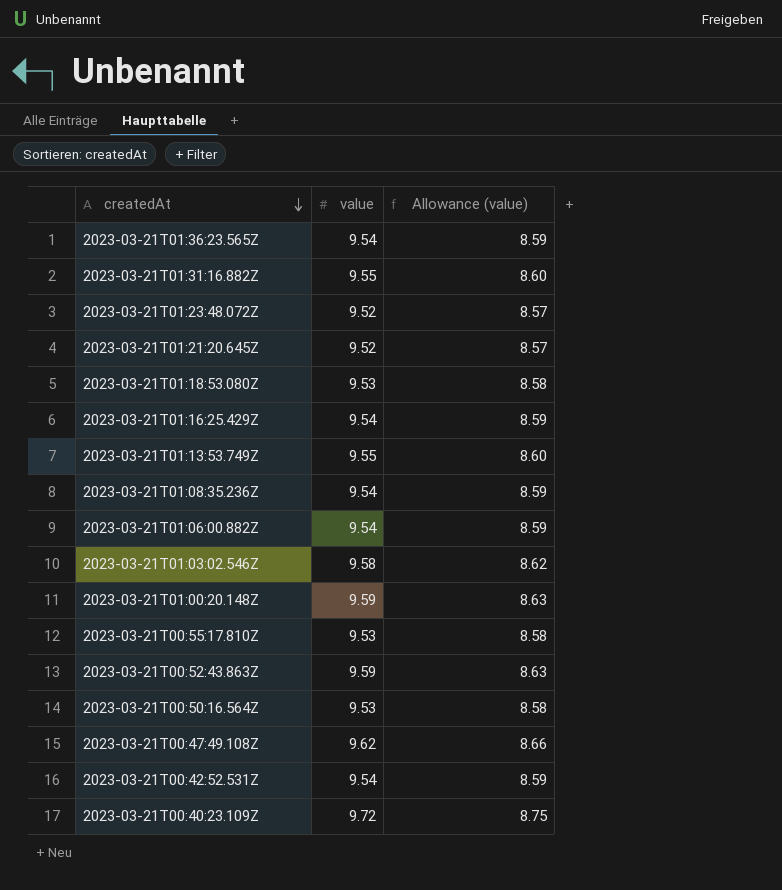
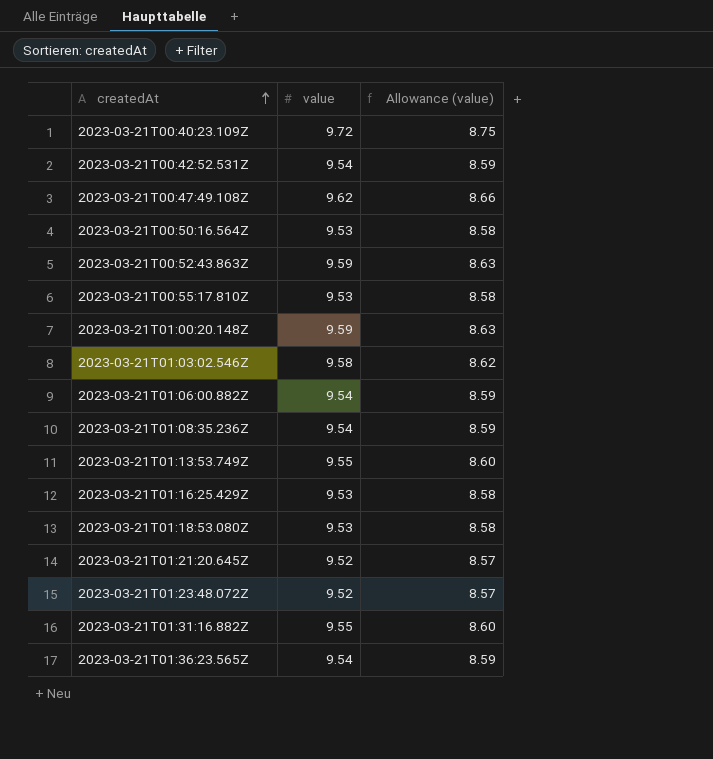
row order: createdAt descending -> createdAt ascending
2023-03-21T01:16:25.429Z | value: 9.54 -> 9.53
2023-03-21T01:16:25.429Z | Allowance (value): 8.59 -> 8.58

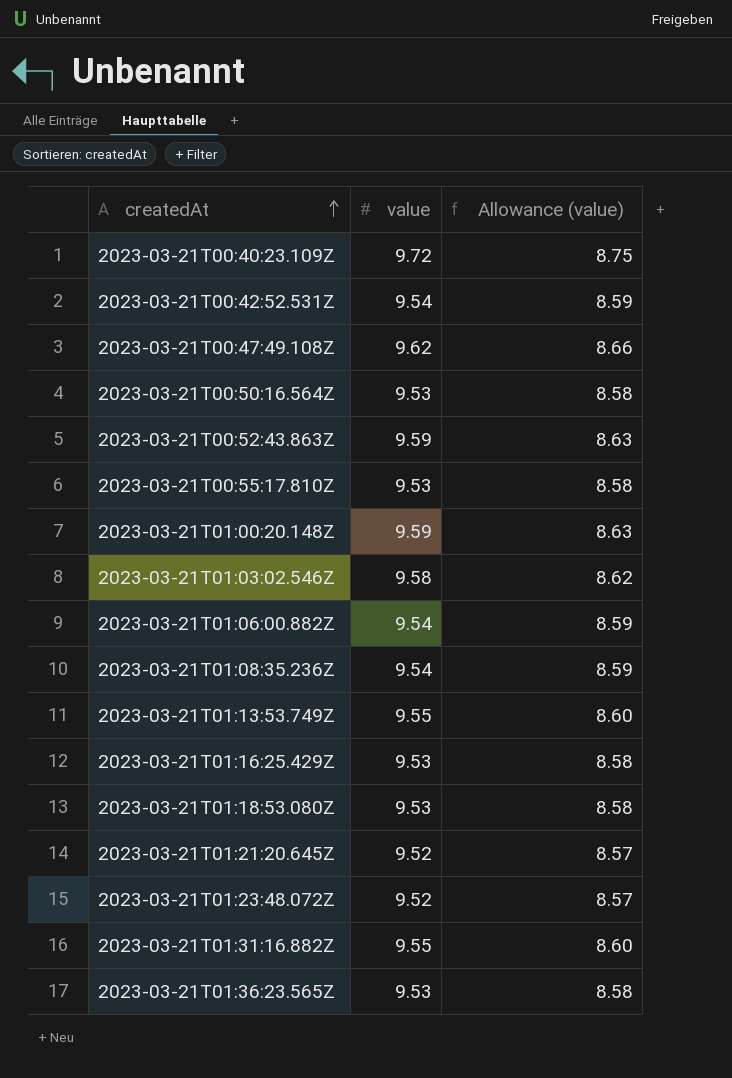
2023-03-21T01:36:23.565Z | value: 9.54 -> 9.53
2023-03-21T01:36:23.565Z | Allowance (value): 8.59 -> 8.58

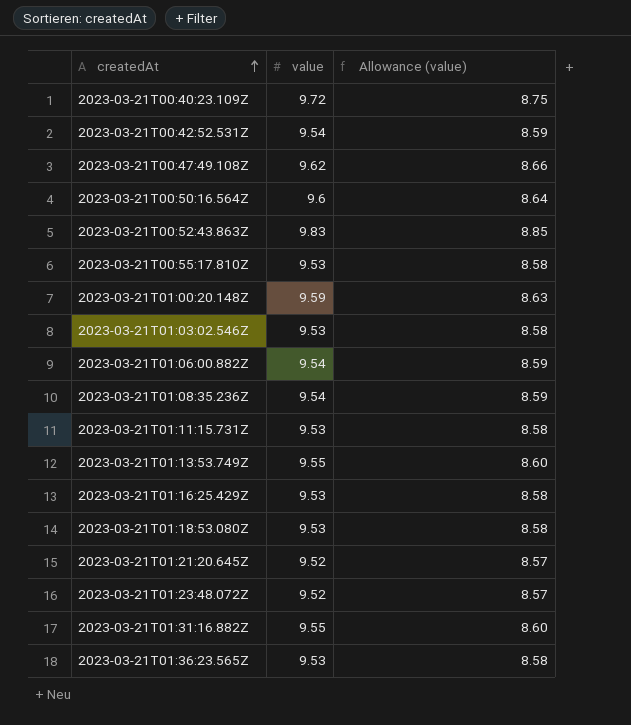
2023-03-21T00:50:16.564Z | value: 9.53 -> 9.6
2023-03-21T00:50:16.564Z | Allowance (value): 8.58 -> 8.64
2023-03-21T00:52:43.863Z | value: 9.59 -> 9.83
2023-03-21T00:52:43.863Z | Allowance (value): 8.63 -> 8.85
2023-03-21T01:03:02.546Z | value: 9.58 -> 9.53
2023-03-21T01:03:02.546Z | Allowance (value): 8.62 -> 8.58
row 2023-03-21T01:11:15.731Z: none -> 9.53 | 8.58

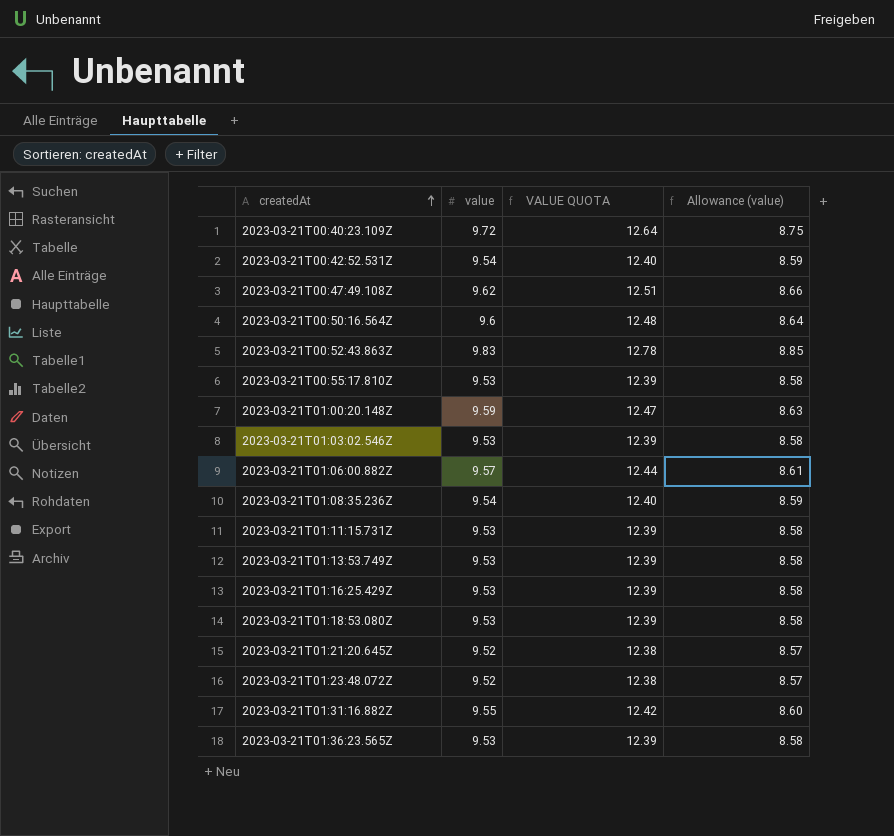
column VALUE QUOTA | formula: none -> [value] * 1.3
2023-03-21T01:06:00.882Z | value: 9.54 -> 9.57
2023-03-21T01:06:00.882Z | Allowance (value): 8.59 -> 8.61
2023-03-21T01:13:53.749Z | value: 9.55 -> 9.53
2023-03-21T01:13:53.749Z | Allowance (value): 8.60 -> 8.58

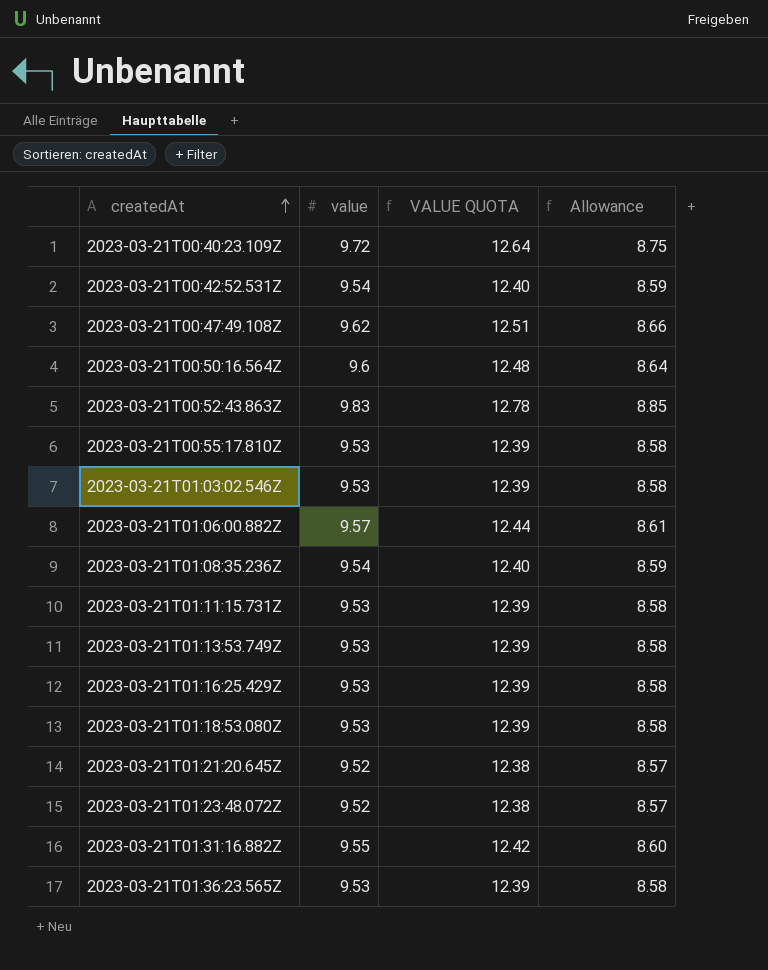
column name: Allowance (value) -> Allowance
row 2023-03-21T01:00:20.148Z: 9.59 | 12.47 | 8.63 -> none

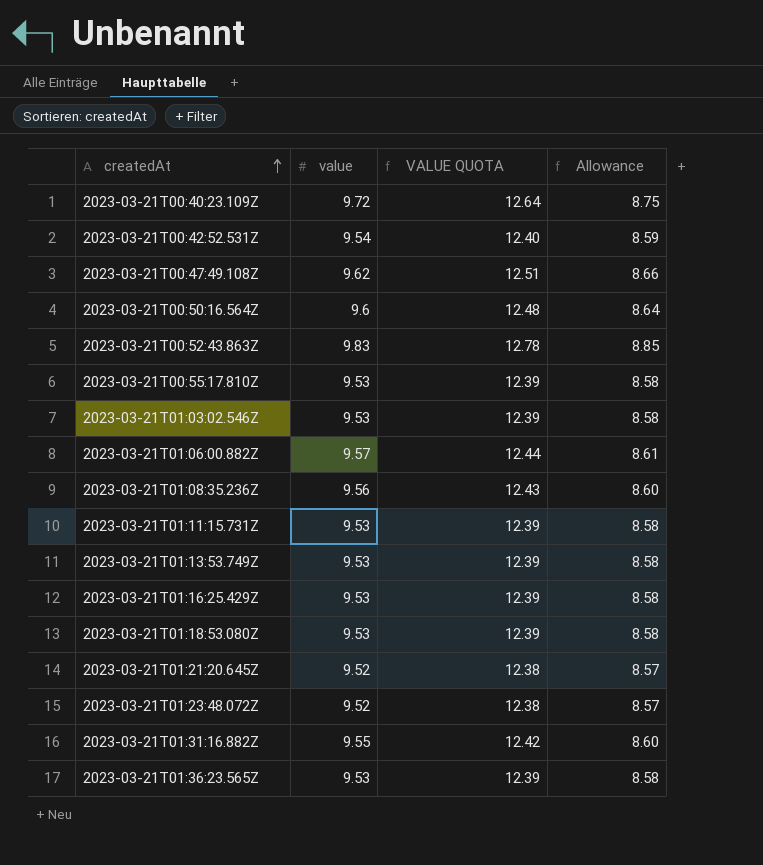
2023-03-21T01:08:35.236Z | value: 9.54 -> 9.56
2023-03-21T01:08:35.236Z | VALUE QUOTA: 12.40 -> 12.43
2023-03-21T01:08:35.236Z | Allowance: 8.59 -> 8.60

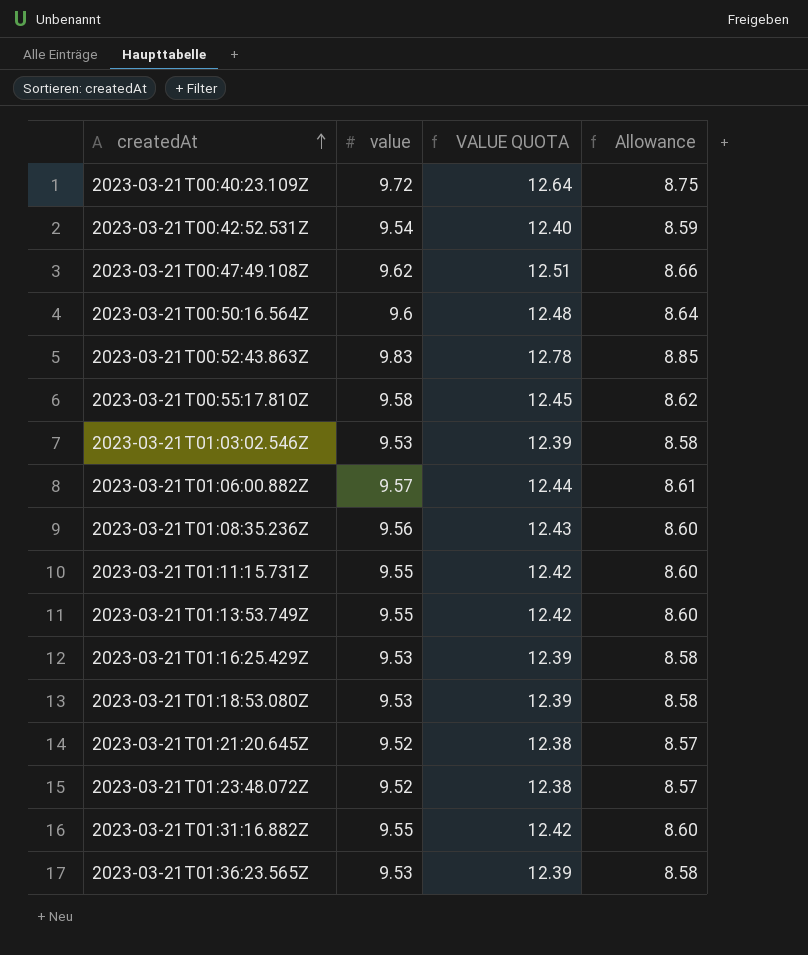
2023-03-21T00:55:17.810Z | value: 9.53 -> 9.58
2023-03-21T00:55:17.810Z | VALUE QUOTA: 12.39 -> 12.45
2023-03-21T00:55:17.810Z | Allowance: 8.58 -> 8.62
2023-03-21T01:11:15.731Z | value: 9.53 -> 9.55
2023-03-21T01:11:15.731Z | VALUE QUOTA: 12.39 -> 12.42
2023-03-21T01:11:15.731Z | Allowance: 8.58 -> 8.60
2023-03-21T01:13:53.749Z | value: 9.53 -> 9.55
2023-03-21T01:13:53.749Z | VALUE QUOTA: 12.39 -> 12.42
2023-03-21T01:13:53.749Z | Allowance: 8.58 -> 8.60

